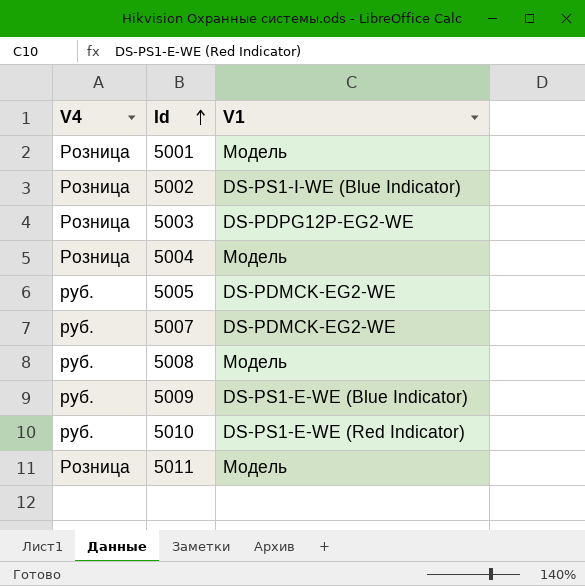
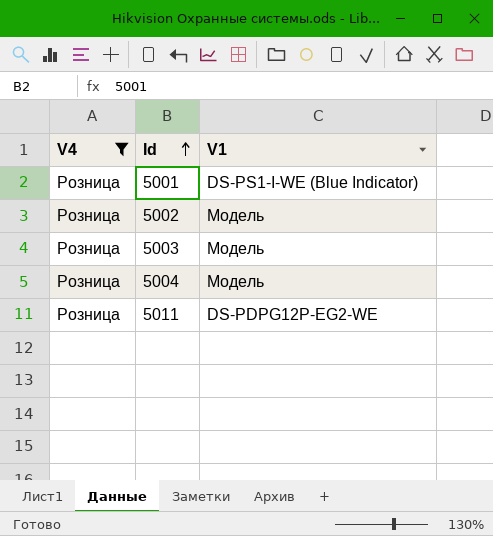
filter: none -> V4 = Розница
5001 | V1: Модель -> DS-PS1-I-WE (Blue Indicator)
5002 | V1: DS-PS1-I-WE (Blue Indicator) -> Модель
5003 | V1: DS-PDPG12P-EG2-WE -> Модель
5011 | V1: Модель -> DS-PDPG12P-EG2-WE

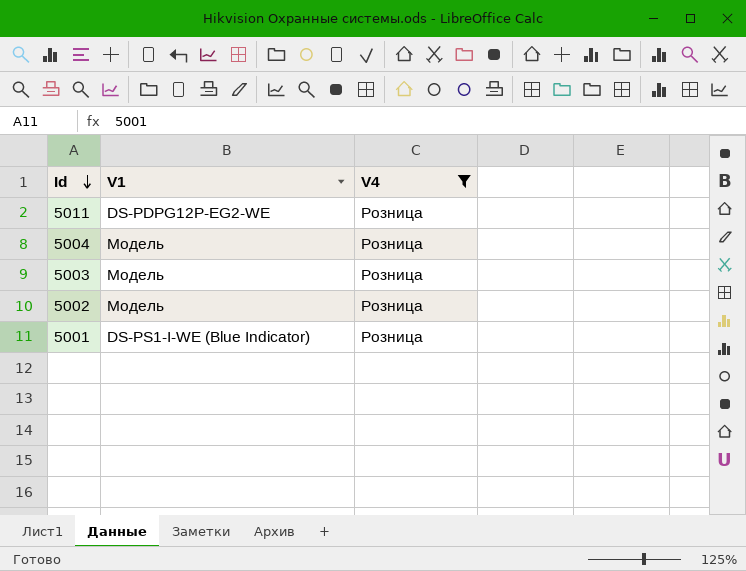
row order: Id ascending -> Id descending
column V4 | position: 1 -> 3

